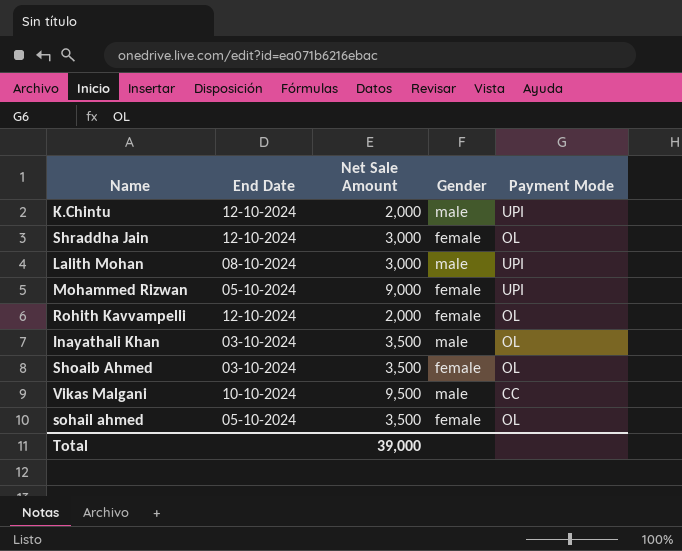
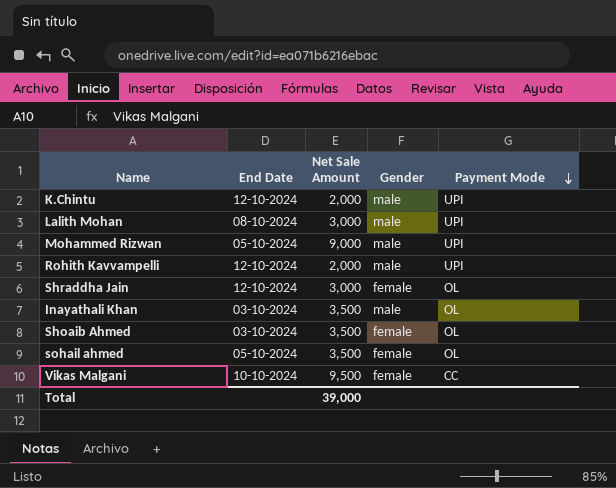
row order: none -> Payment Mode descending
Mohammed Rizwan | Gender: female -> male
Rohith Kavvampelli | Gender: female -> male
Rohith Kavvampelli | Payment Mode: OL -> UPI
Vikas Malgani | Gender: male -> female

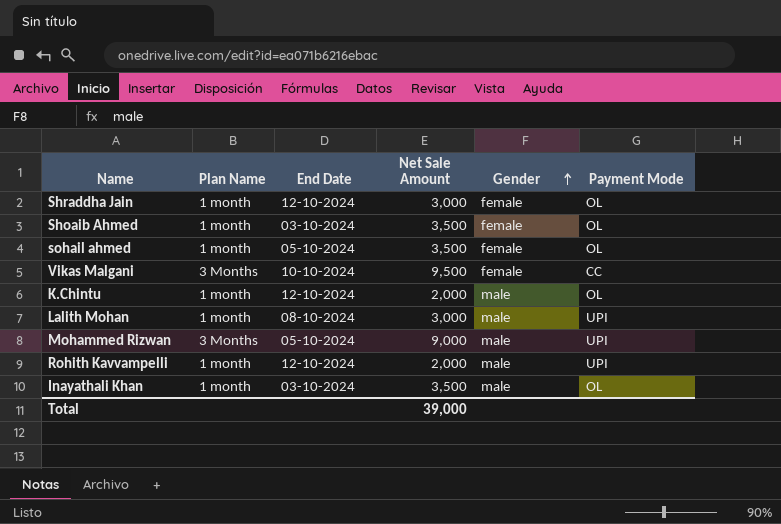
row order: Payment Mode descending -> Gender ascending
column Plan Name | position: none -> 2
K.Chintu | Payment Mode: UPI -> OL

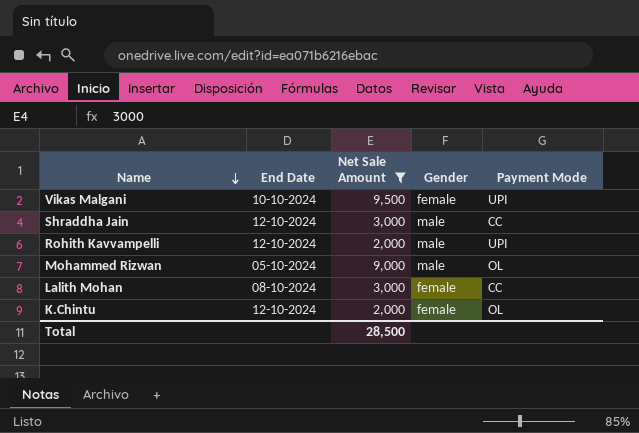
filter: none -> Net Sale Amount != 3,500
row order: Gender ascending -> Name descending
column Plan Name | position: 2 -> none
Vikas Malgani | Payment Mode: CC -> UPI
Shraddha Jain | Gender: female -> male
Shraddha Jain | Payment Mode: OL -> CC
Mohammed Rizwan | Payment Mode: UPI -> OL
Lalith Mohan | Gender: male -> female
Lalith Mohan | Payment Mode: UPI -> CC
K.Chintu | Gender: male -> female
Total | Net Sale Amount: 39,000 -> 28,500

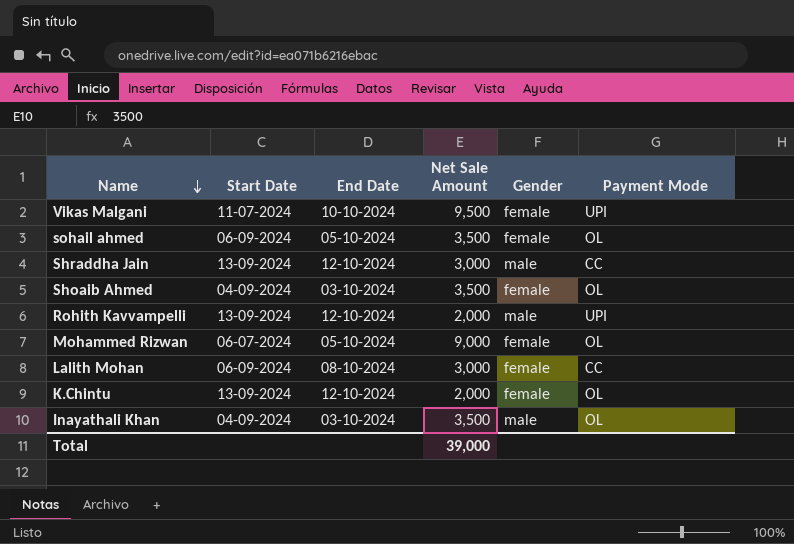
filter: Net Sale Amount != 3,500 -> none
column Start Date | position: none -> 2
Mohammed Rizwan | Gender: male -> female
Total | Net Sale Amount: 28,500 -> 39,000

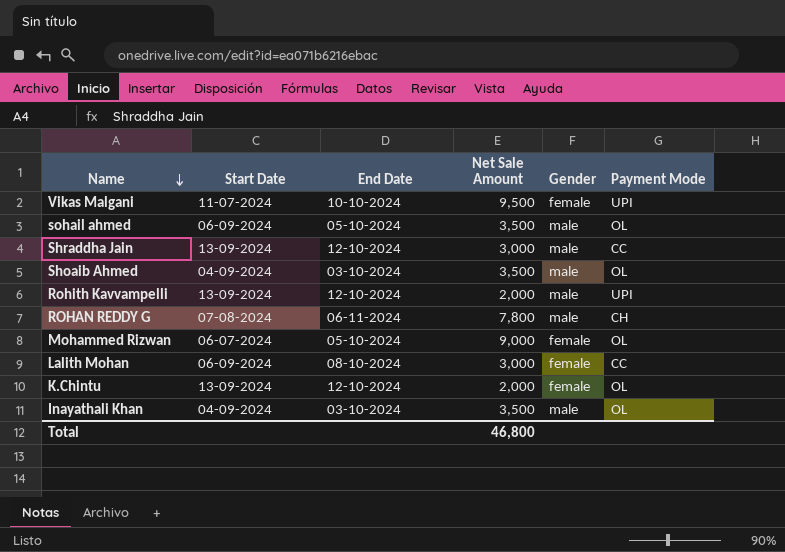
sohail ahmed | Gender: female -> male
Shoaib Ahmed | Gender: female -> male
row ROHAN REDDY G: none -> 07-08-2024 | 06-11-2024 | 7,800 | male | CH
Total | Net Sale Amount: 39,000 -> 46,800

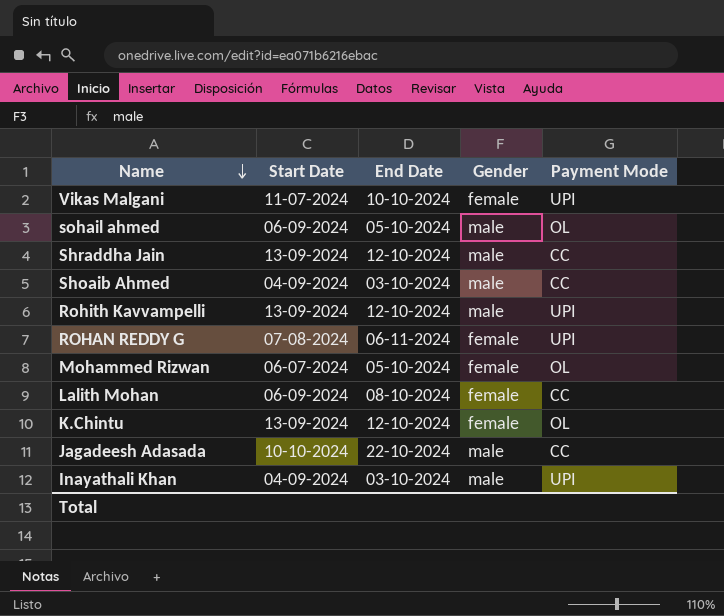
column Net Sale Amount | position: 4 -> none
Shoaib Ahmed | Payment Mode: OL -> CC
ROHAN REDDY G | Gender: male -> female
ROHAN REDDY G | Payment Mode: CH -> UPI
row Jagadeesh Adasada: none -> 10-10-2024 | 22-10-2024 | male | CC
Inayathali Khan | Payment Mode: OL -> UPI

